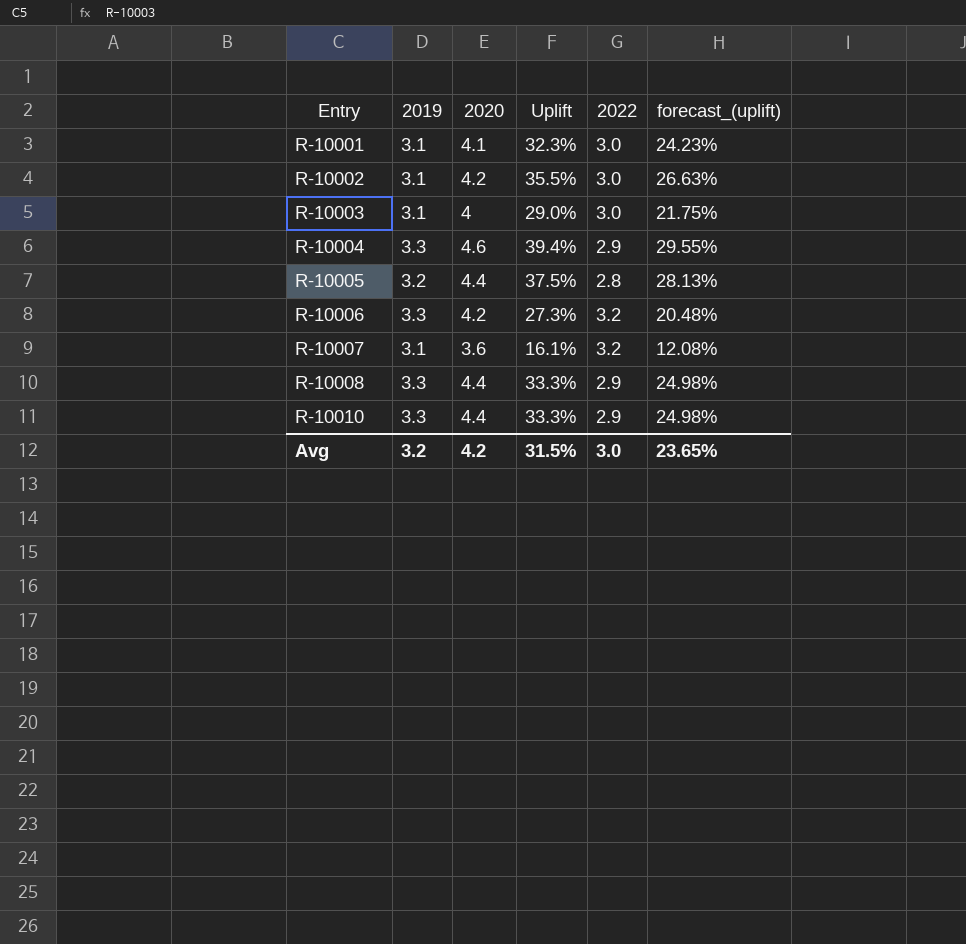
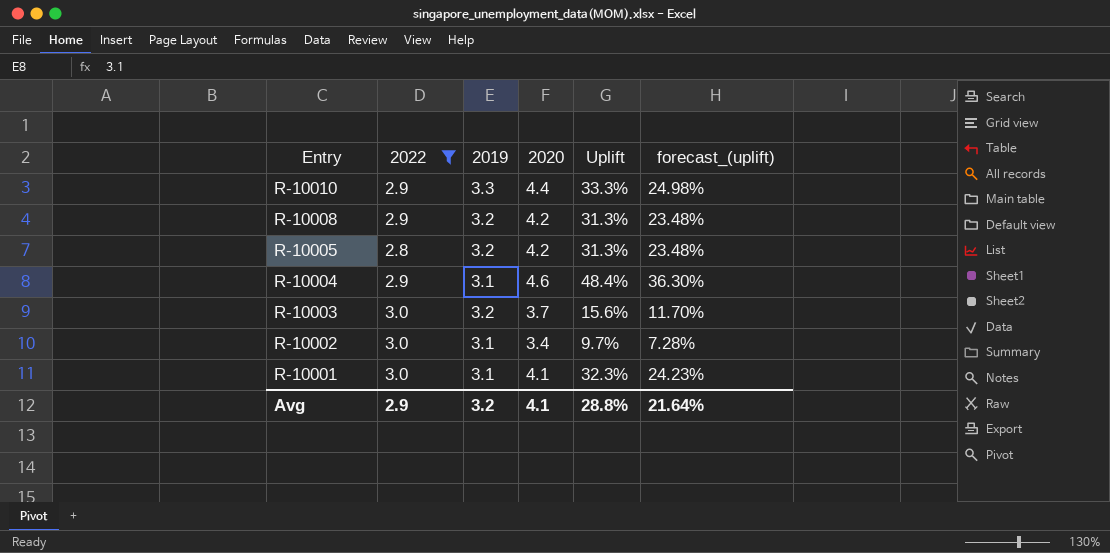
filter: none -> 2022 != 3.2
row order: Entry ascending -> Entry descending
column 2022 | position: 5 -> 2
R-10008 | 2019: 3.3 -> 3.2
R-10008 | 2020: 4.4 -> 4.2
R-10008 | Uplift: 33.3% -> 31.3%
R-10008 | forecast_(uplift): 24.98% -> 23.48%
R-10005 | 2020: 4.4 -> 4.2
R-10005 | Uplift: 37.5% -> 31.3%
R-10005 | forecast_(uplift): 28.13% -> 23.48%
R-10004 | 2019: 3.3 -> 3.1
R-10004 | Uplift: 39.4% -> 48.4%
R-10004 | forecast_(uplift): 29.55% -> 36.30%
R-10003 | 2019: 3.1 -> 3.2
R-10003 | 2020: 4 -> 3.7
R-10003 | Uplift: 29.0% -> 15.6%
R-10003 | forecast_(uplift): 21.75% -> 11.70%
R-10002 | 2020: 4.2 -> 3.4
R-10002 | Uplift: 35.5% -> 9.7%
R-10002 | forecast_(uplift): 26.63% -> 7.28%
Avg | 2022: 3.0 -> 2.9
Avg | 2020: 4.2 -> 4.1
Avg | Uplift: 31.5% -> 28.8%
Avg | forecast_(uplift): 23.65% -> 21.64%

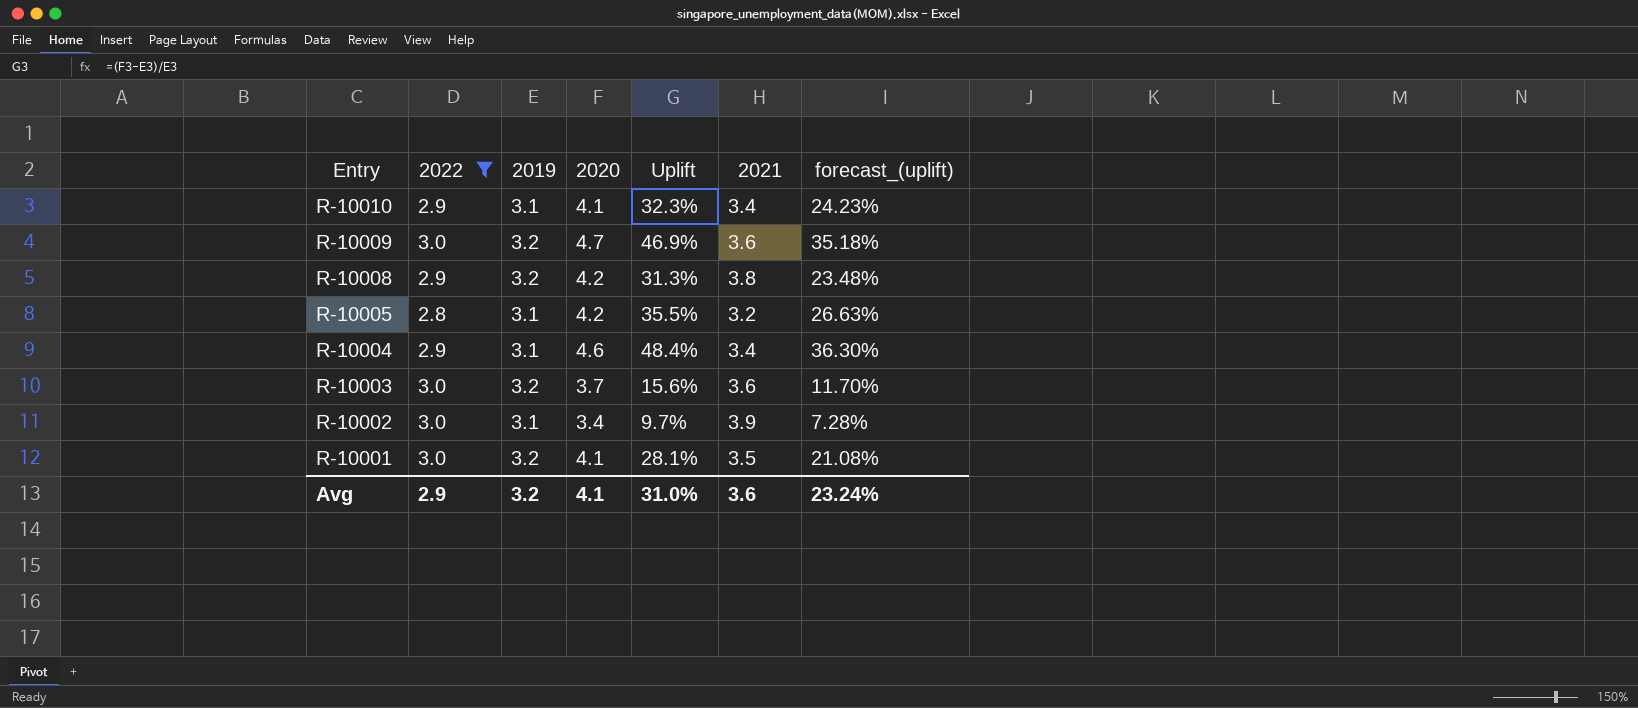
column 2021 | position: none -> 6
R-10010 | 2019: 3.3 -> 3.1
R-10010 | 2020: 4.4 -> 4.1
R-10010 | Uplift: 33.3% -> 32.3%
R-10010 | forecast_(uplift): 24.98% -> 24.23%
row R-10009: none -> 3.0 | 3.2 | 4.7 | 46.9% | 3.6 | 35.18%
R-10005 | 2019: 3.2 -> 3.1
R-10005 | Uplift: 31.3% -> 35.5%
R-10005 | forecast_(uplift): 23.48% -> 26.63%
R-10001 | 2019: 3.1 -> 3.2
R-10001 | Uplift: 32.3% -> 28.1%
R-10001 | forecast_(uplift): 24.23% -> 21.08%
Avg | Uplift: 28.8% -> 31.0%
Avg | forecast_(uplift): 21.64% -> 23.24%

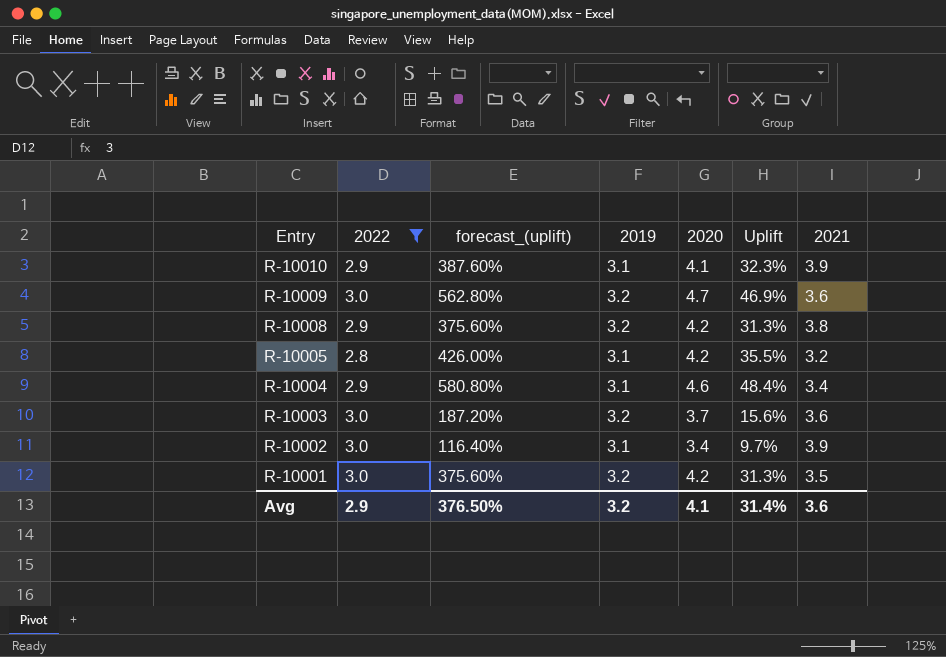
column forecast_(uplift) | formula: [Uplift] * 0.75 -> [Uplift] * 12
column forecast_(uplift) | position: 7 -> 3
R-10010 | 2021: 3.4 -> 3.9
R-10001 | 2020: 4.1 -> 4.2
R-10001 | Uplift: 28.1% -> 31.3%
Avg | forecast_(uplift): 23.24% -> 376.50%
Avg | Uplift: 31.0% -> 31.4%

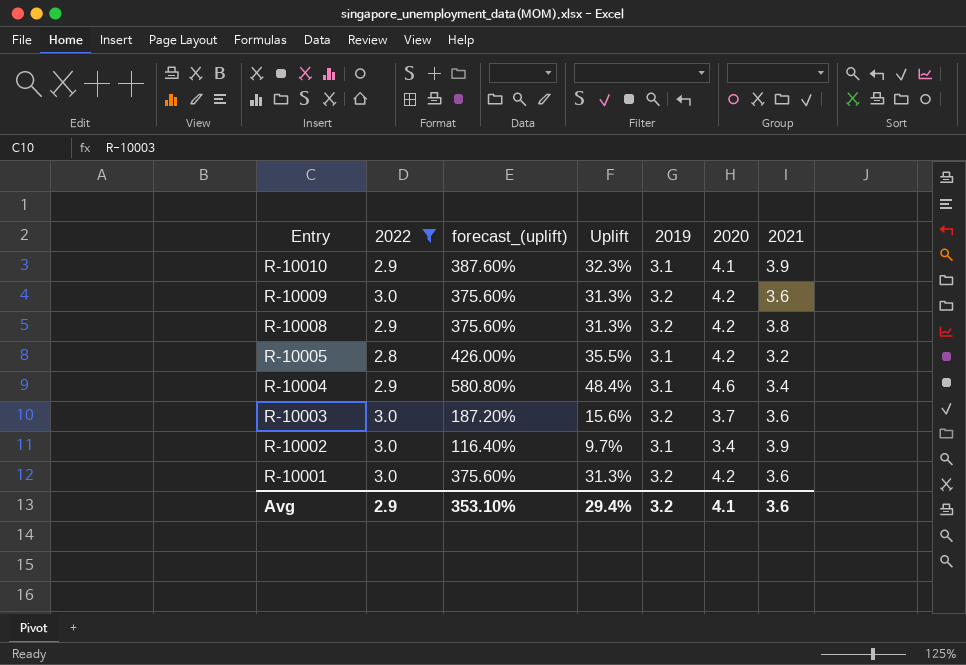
column Uplift | position: 6 -> 4
R-10009 | forecast_(uplift): 562.80% -> 375.60%
R-10009 | Uplift: 46.9% -> 31.3%
R-10009 | 2020: 4.7 -> 4.2
R-10001 | 2021: 3.5 -> 3.6
Avg | forecast_(uplift): 376.50% -> 353.10%
Avg | Uplift: 31.4% -> 29.4%

